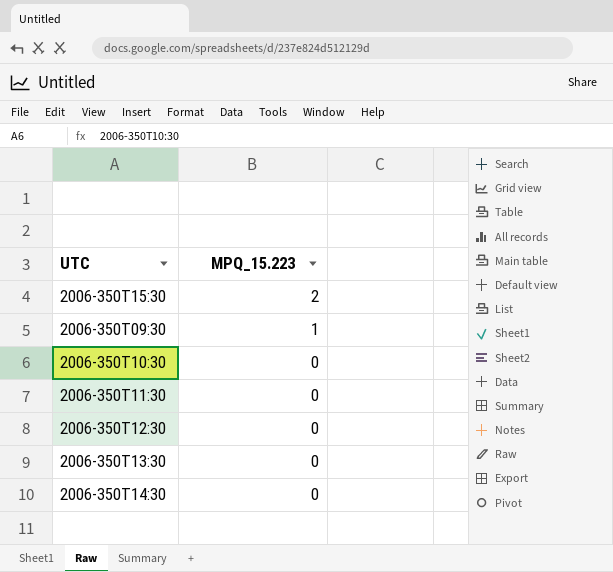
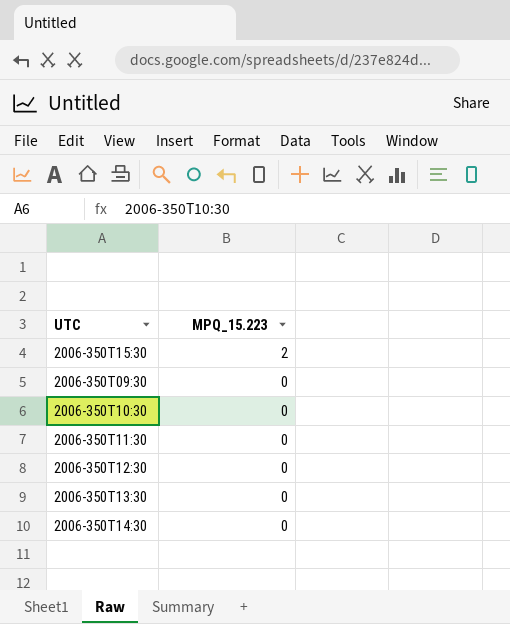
2006-350T09:30 | MPQ_15.223: 1 -> 0

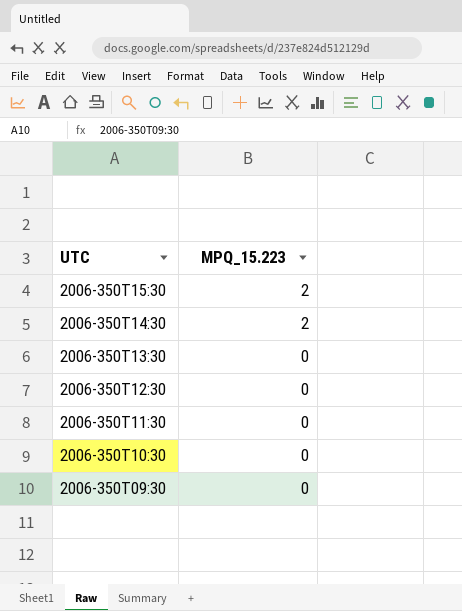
row order: MPQ_15.223 descending -> UTC descending
2006-350T14:30 | MPQ_15.223: 0 -> 2

